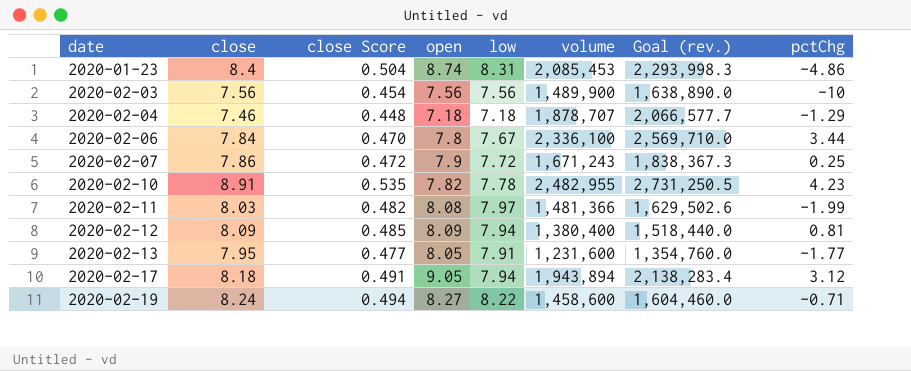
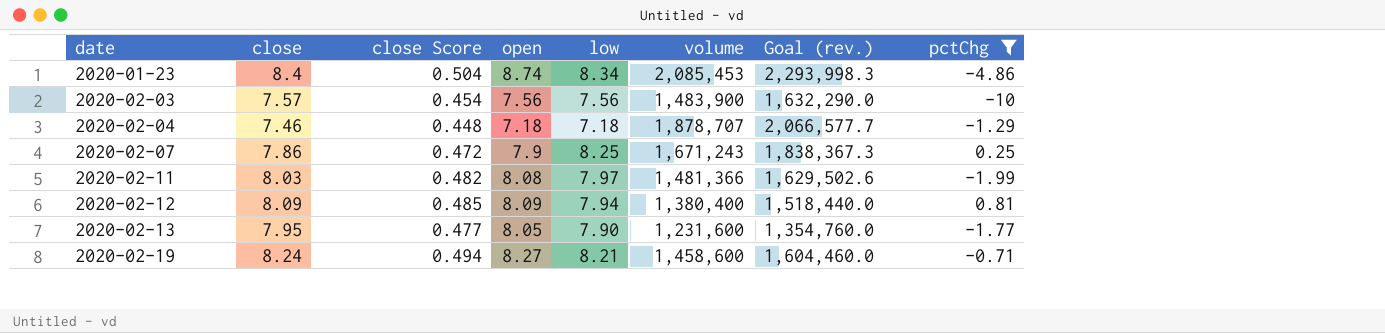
filter: none -> pctChg <= 0.81
2020-01-23 | low: 8.31 -> 8.34
2020-02-03 | close: 7.56 -> 7.57
2020-02-03 | volume: 1,489,900 -> 1,483,900
2020-02-03 | Goal (rev.): 1,638,890.0 -> 1,632,290.0
2020-02-07 | low: 7.72 -> 8.25
2020-02-13 | low: 7.91 -> 7.90
2020-02-19 | low: 8.22 -> 8.21

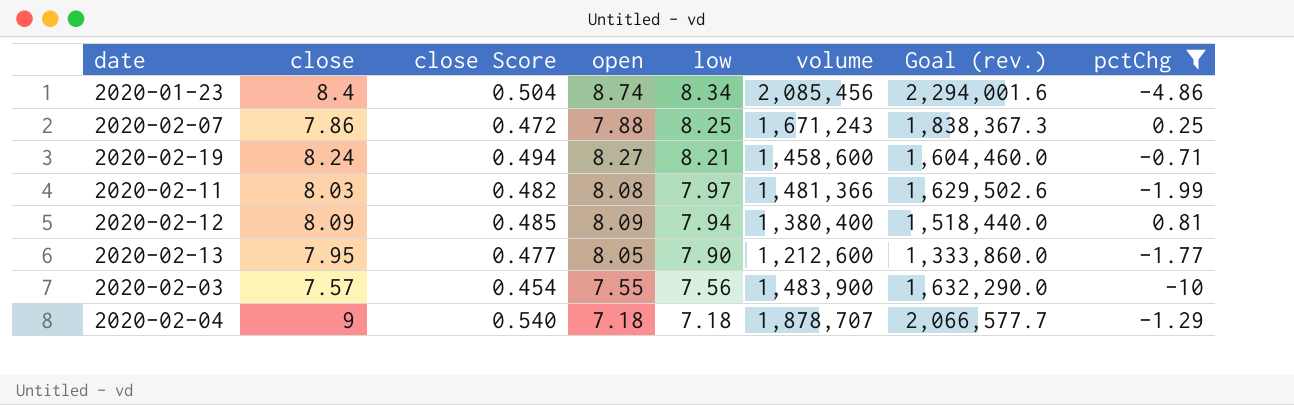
row order: date ascending -> low descending
2020-01-23 | volume: 2,085,453 -> 2,085,456
2020-01-23 | Goal (rev.): 2,293,998.3 -> 2,294,001.6
2020-02-07 | open: 7.9 -> 7.88
2020-02-13 | volume: 1,231,600 -> 1,212,600
2020-02-13 | Goal (rev.): 1,354,760.0 -> 1,333,860.0
2020-02-03 | open: 7.56 -> 7.55
2020-02-04 | close: 7.46 -> 9
2020-02-04 | close Score: 0.448 -> 0.540

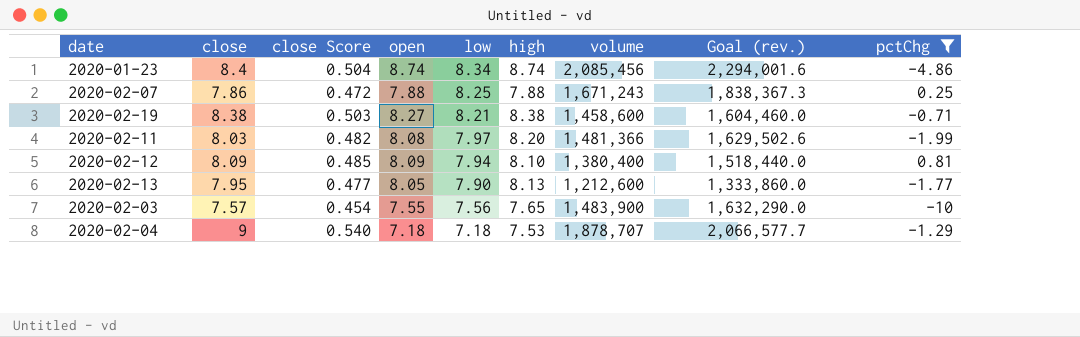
column high | position: none -> 6
2020-02-19 | close: 8.24 -> 8.38
2020-02-19 | close Score: 0.494 -> 0.503

